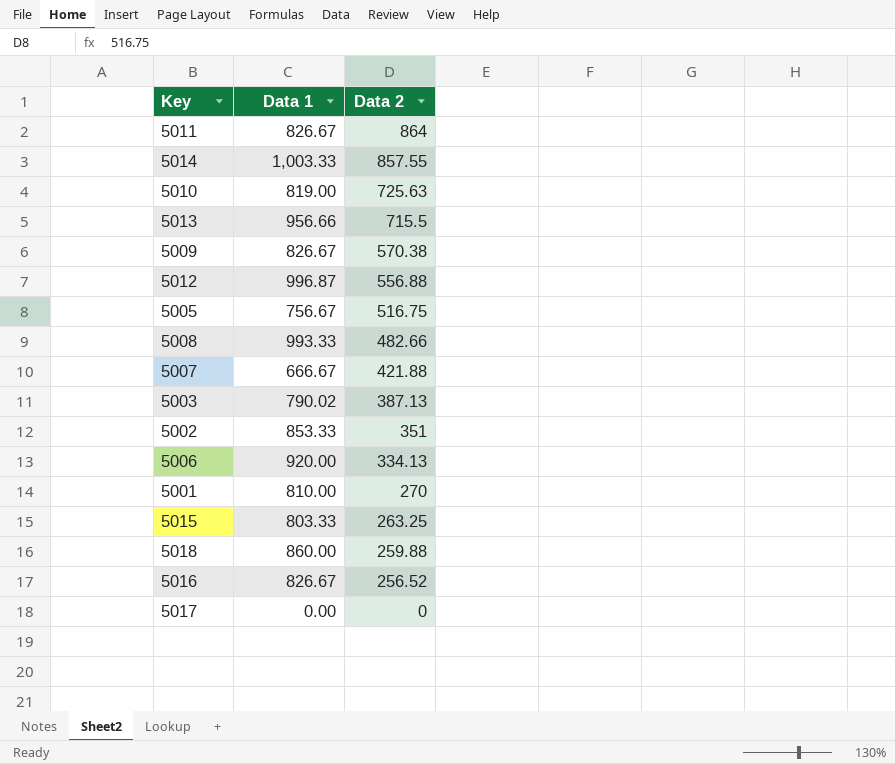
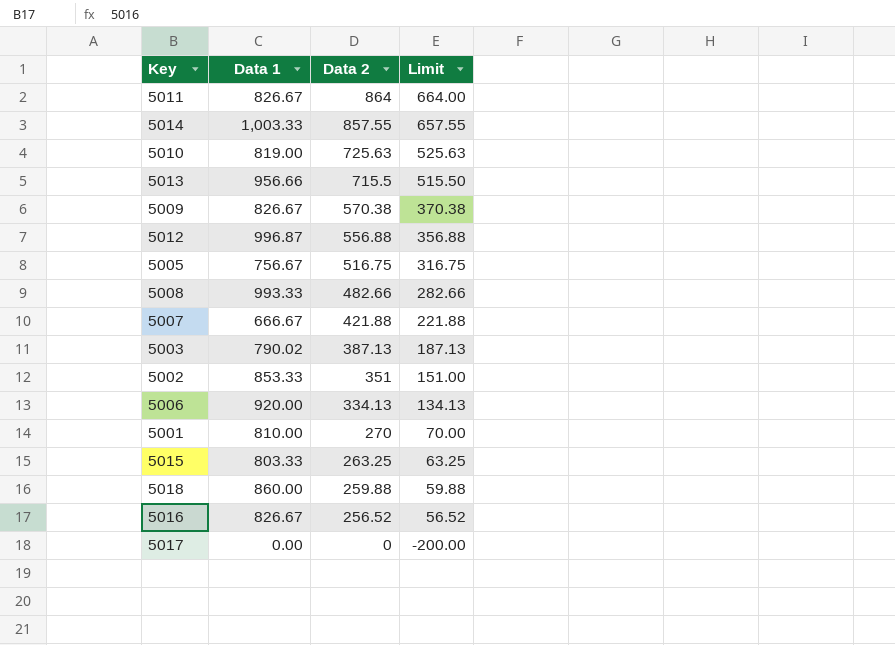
column Limit | formula: none -> [Data 2] - 200

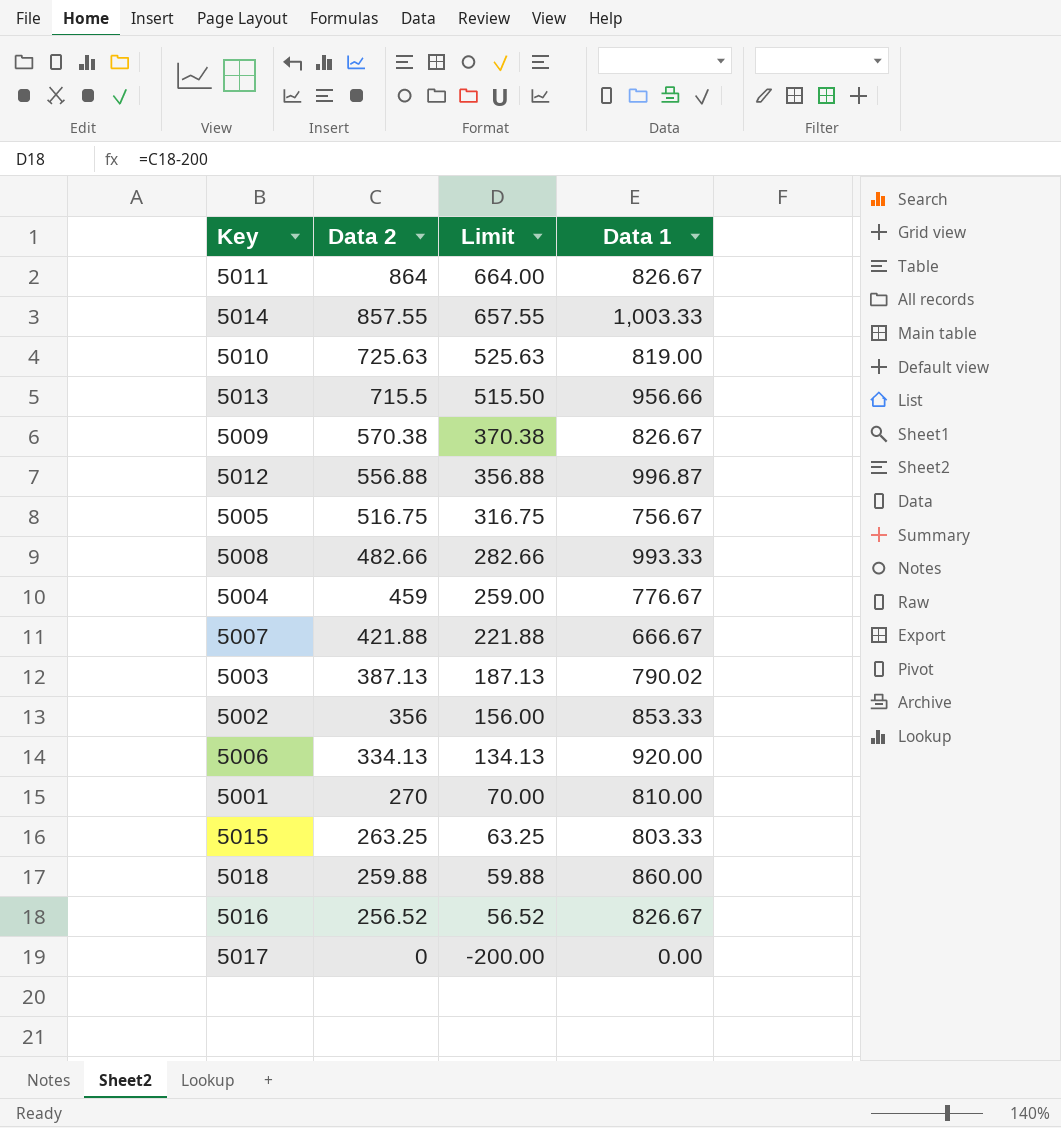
column Data 1 | position: 2 -> 4
row 5004: none -> 459 | 259.00 | 776.67
5002 | Data 2: 351 -> 356
5002 | Limit: 151.00 -> 156.00

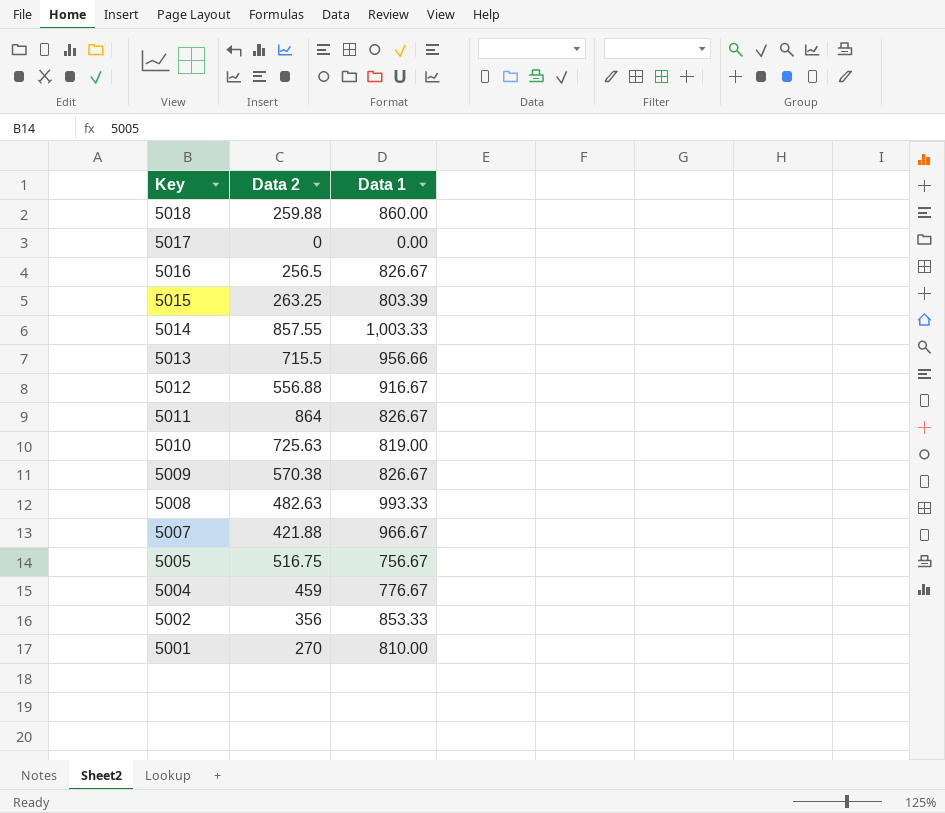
row order: Data 2 descending -> Key descending
column Limit | formula: [Data 2] - 200 -> none
row 5003: 387.13 | 187.13 | 790.02 -> none
row 5006: 334.13 | 134.13 | 920.00 -> none
5016 | Data 2: 256.52 -> 256.5
5015 | Data 1: 803.33 -> 803.39
5012 | Data 1: 996.87 -> 916.67
5008 | Data 2: 482.66 -> 482.63
5007 | Data 1: 666.67 -> 966.67

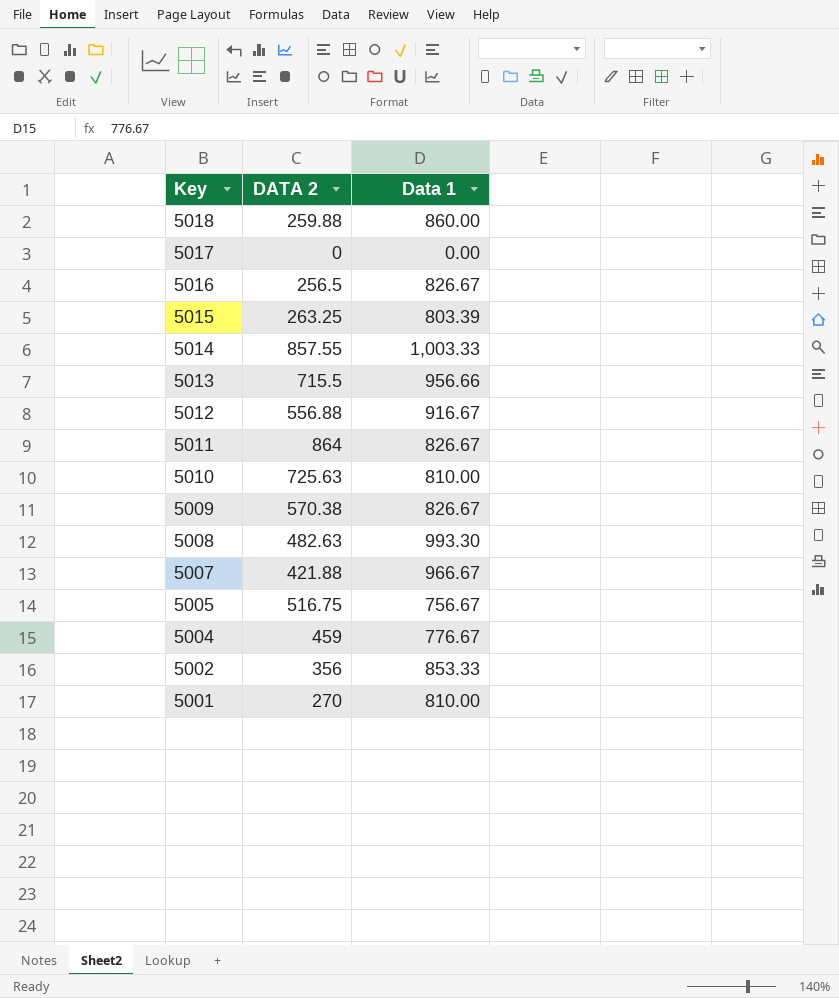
column name: Data 2 -> DATA 2
5010 | Data 1: 819.00 -> 810.00
5008 | Data 1: 993.33 -> 993.30

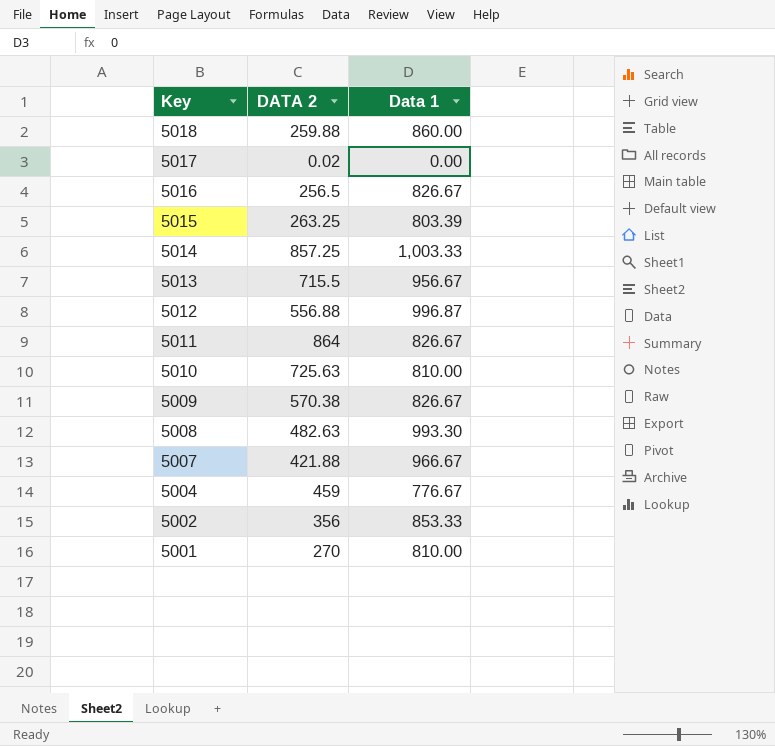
row 5005: 516.75 | 756.67 -> none
5017 | DATA 2: 0 -> 0.02
5014 | DATA 2: 857.55 -> 857.25
5013 | Data 1: 956.66 -> 956.67
5012 | Data 1: 916.67 -> 996.87

